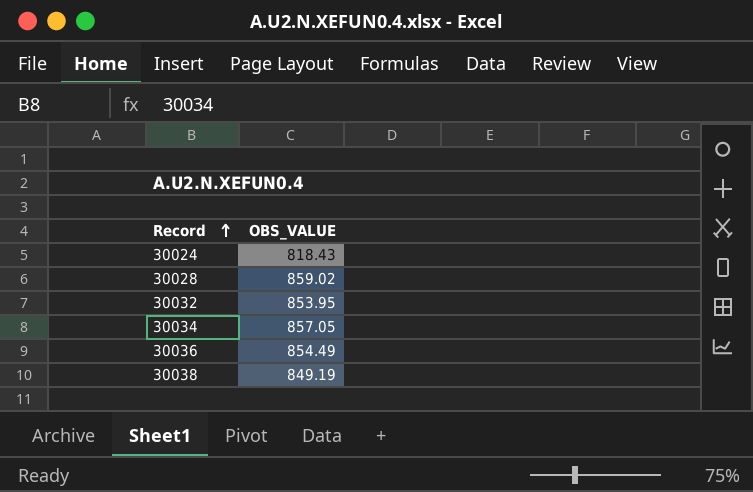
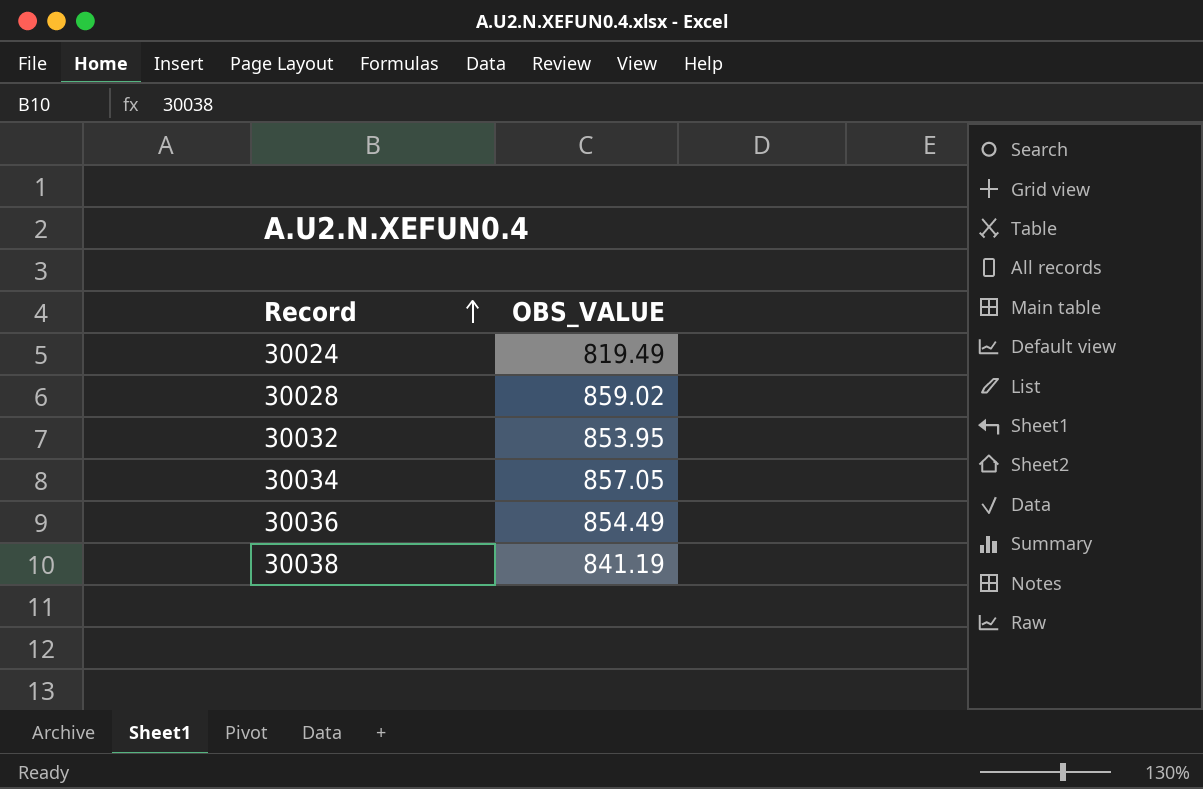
30024 | OBS_VALUE: 818.43 -> 819.49
30038 | OBS_VALUE: 849.19 -> 841.19

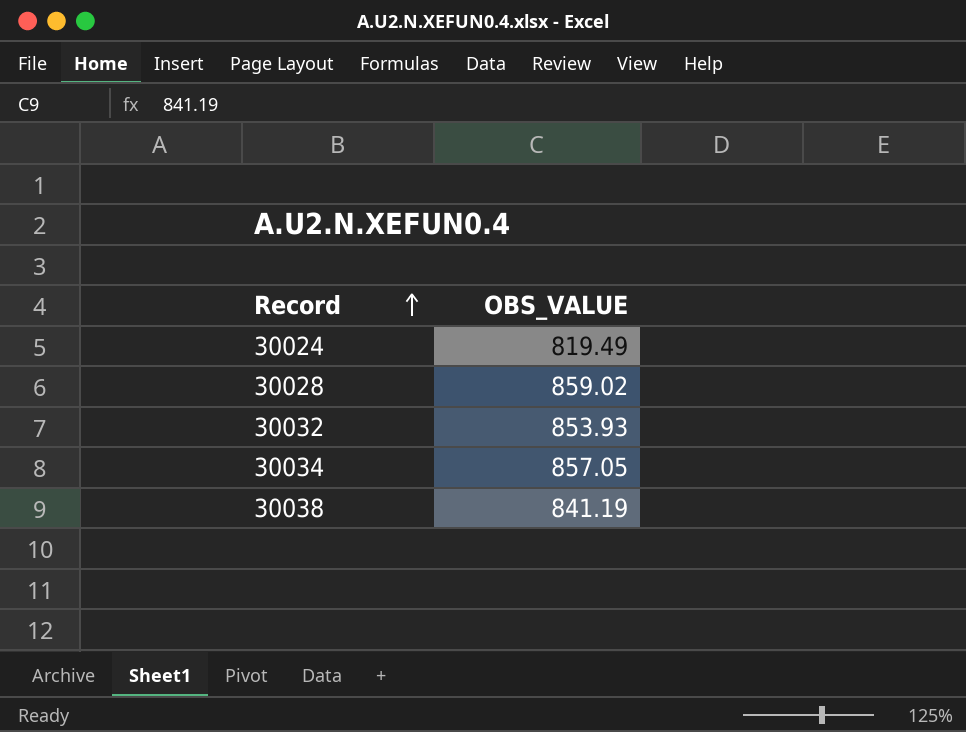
row 30036: 854.49 -> none
30032 | OBS_VALUE: 853.95 -> 853.93

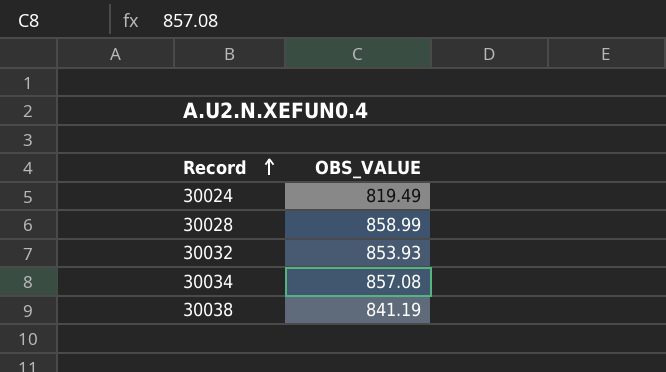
30028 | OBS_VALUE: 859.02 -> 858.99
30034 | OBS_VALUE: 857.05 -> 857.08

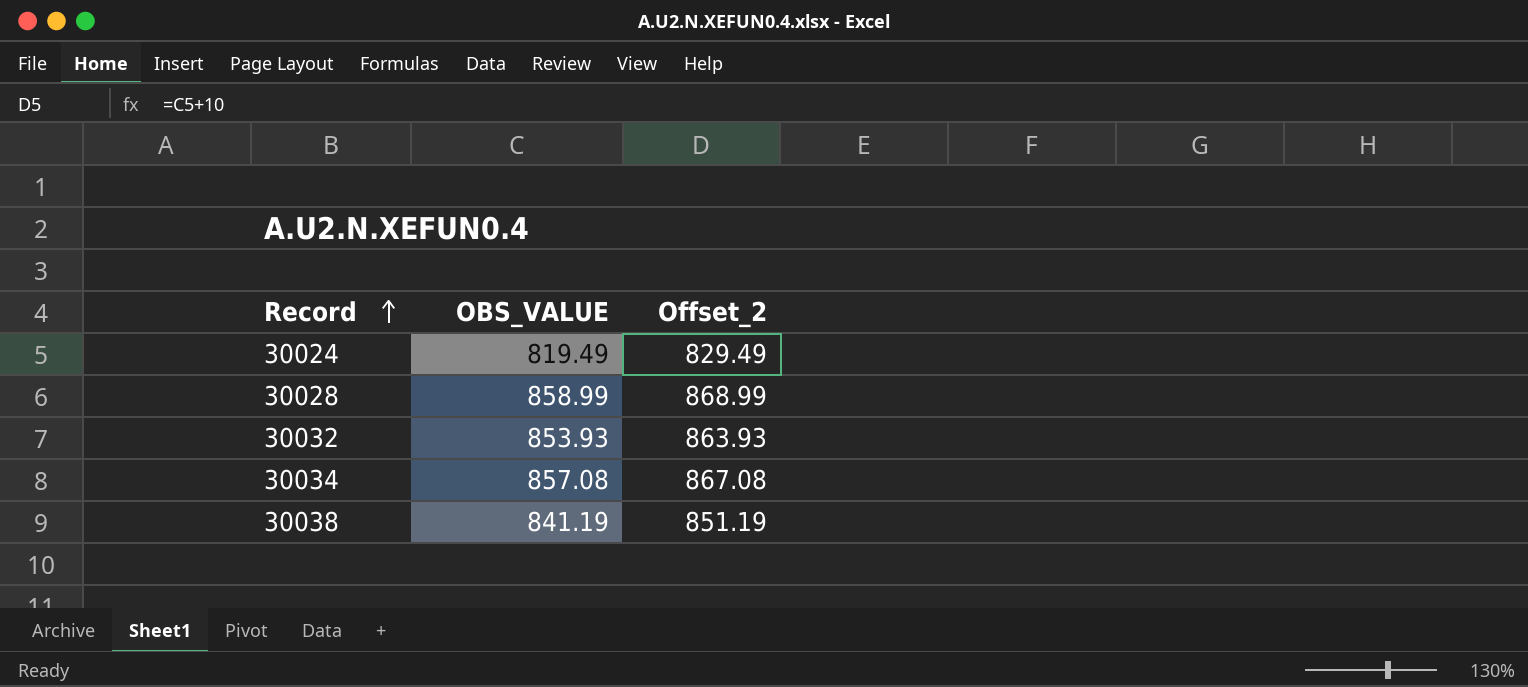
column Offset_2 | formula: none -> [OBS_VALUE] + 10

